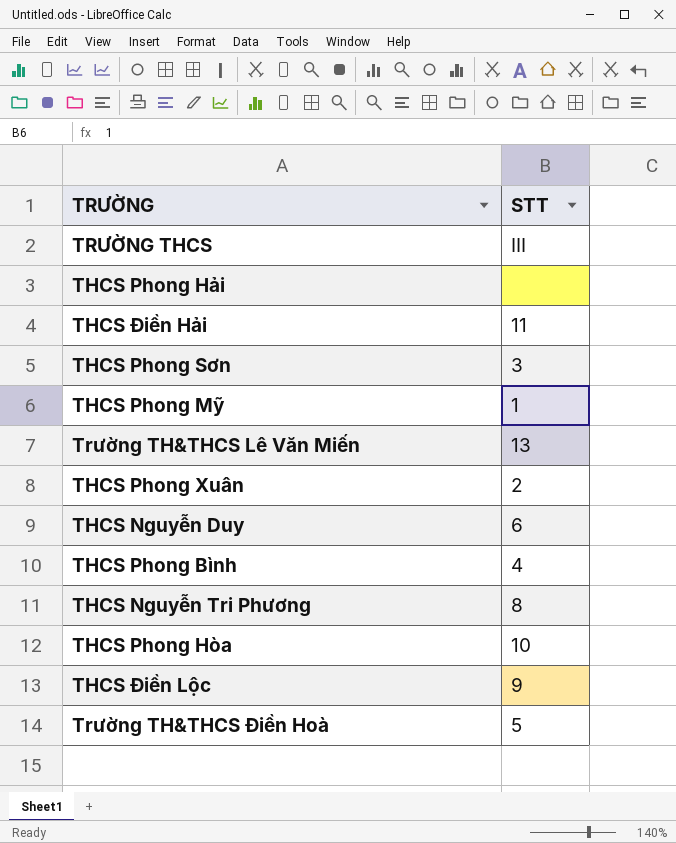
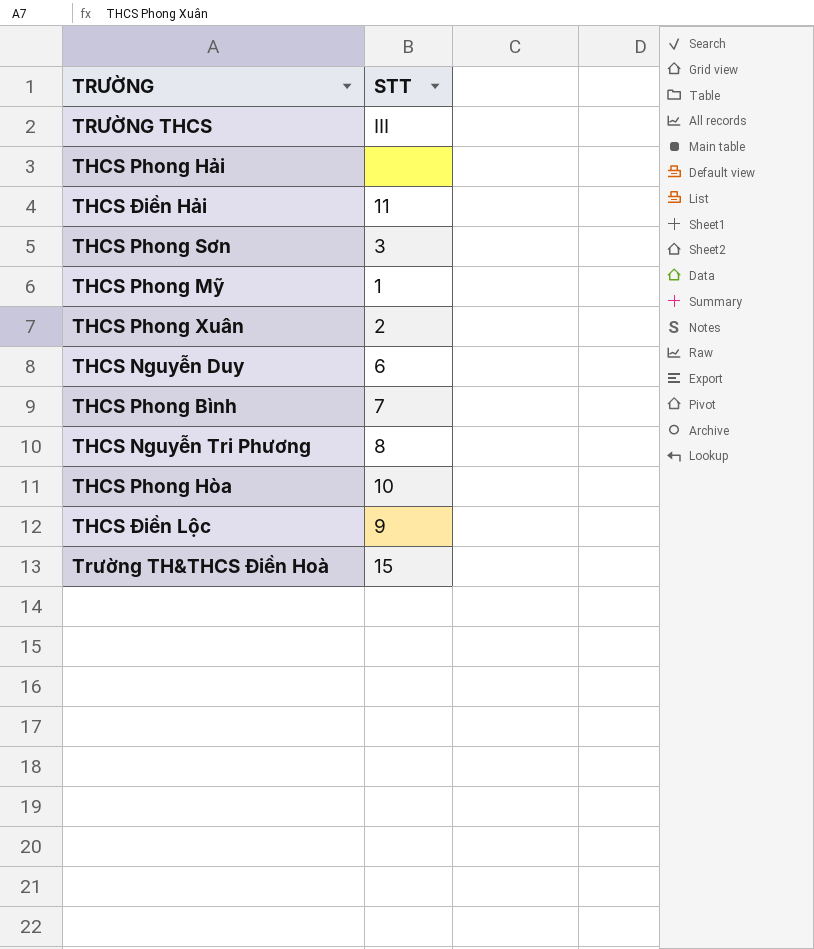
row Trường TH&THCS Lê Văn Miến: 13 -> none
THCS Phong Bình | STT: 4 -> 7
Trường TH&THCS Điền Hoà | STT: 5 -> 15

